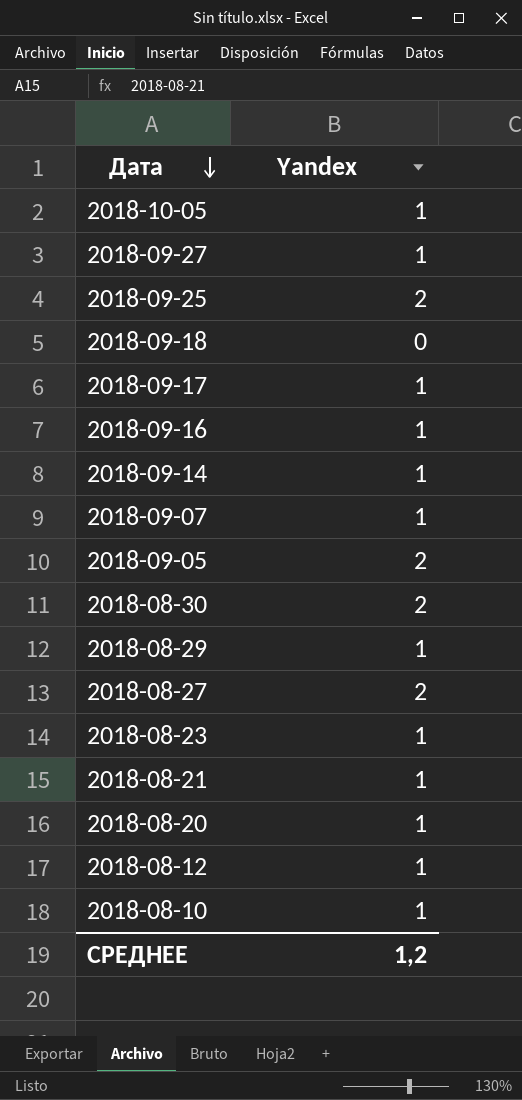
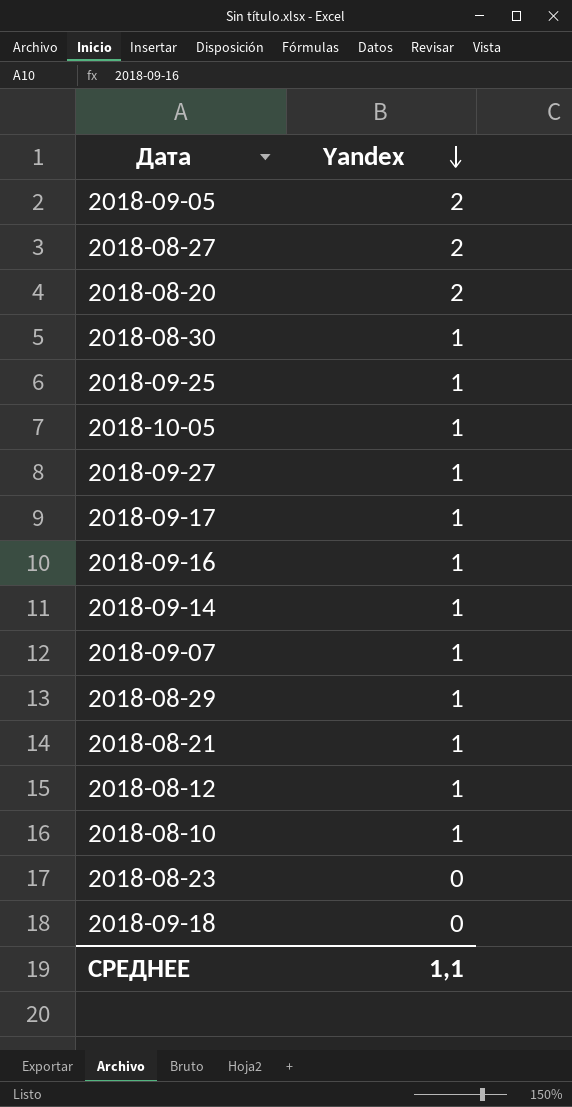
row order: Дата descending -> Yandex descending
2018-08-20 | Yandex: 1 -> 2
2018-08-30 | Yandex: 2 -> 1
2018-09-25 | Yandex: 2 -> 1
2018-08-23 | Yandex: 1 -> 0
СРЕДНЕЕ | Yandex: 1,2 -> 1,1

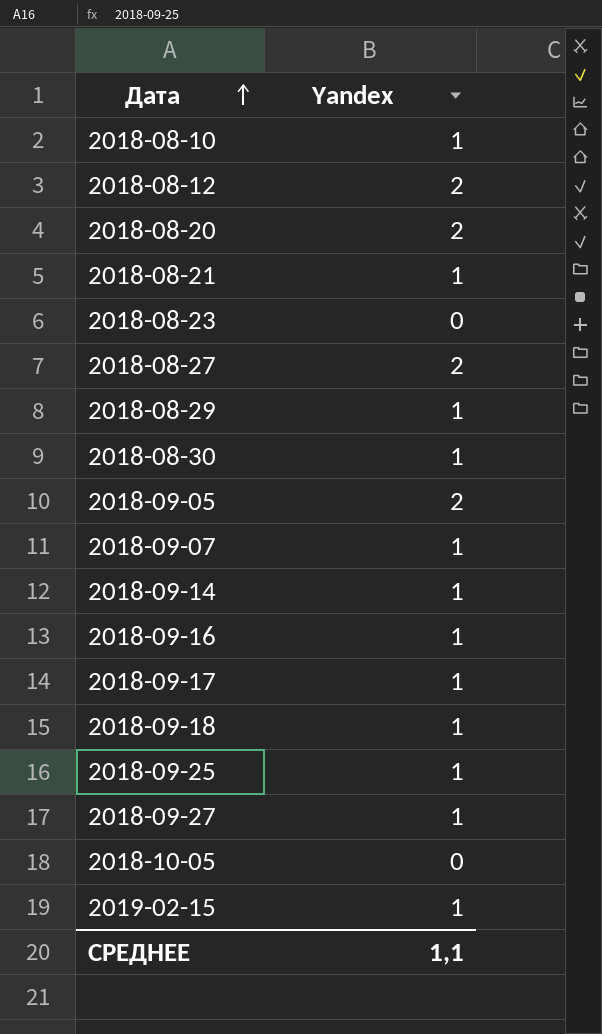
row order: Yandex descending -> Дата ascending
2018-08-12 | Yandex: 1 -> 2
2018-09-18 | Yandex: 0 -> 1
2018-10-05 | Yandex: 1 -> 0
row 2019-02-15: none -> 1

